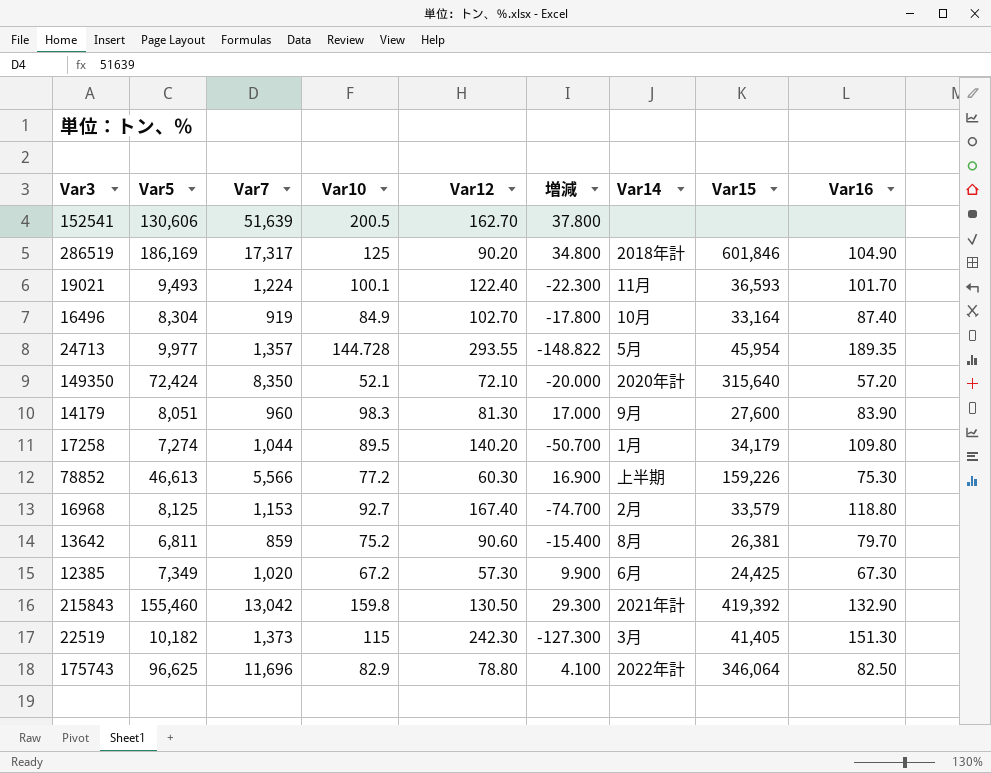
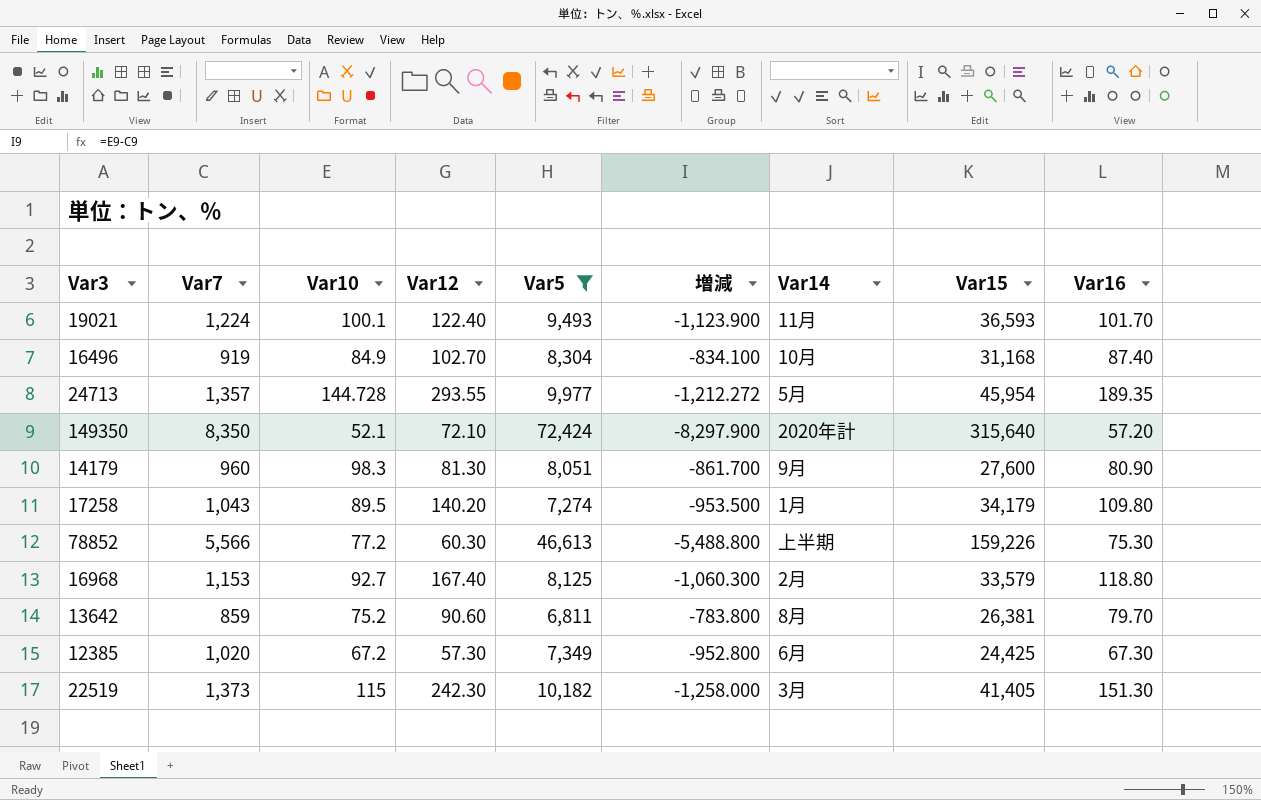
filter: none -> Var5 <= 72,424
column Var5 | position: 2 -> 5
column 増減 | formula: [Var10] - [Var12] -> [Var10] - [Var7]
16496 | Var15: 33,164 -> 31,168
14179 | Var16: 83.90 -> 80.90
17258 | Var7: 1,044 -> 1,043

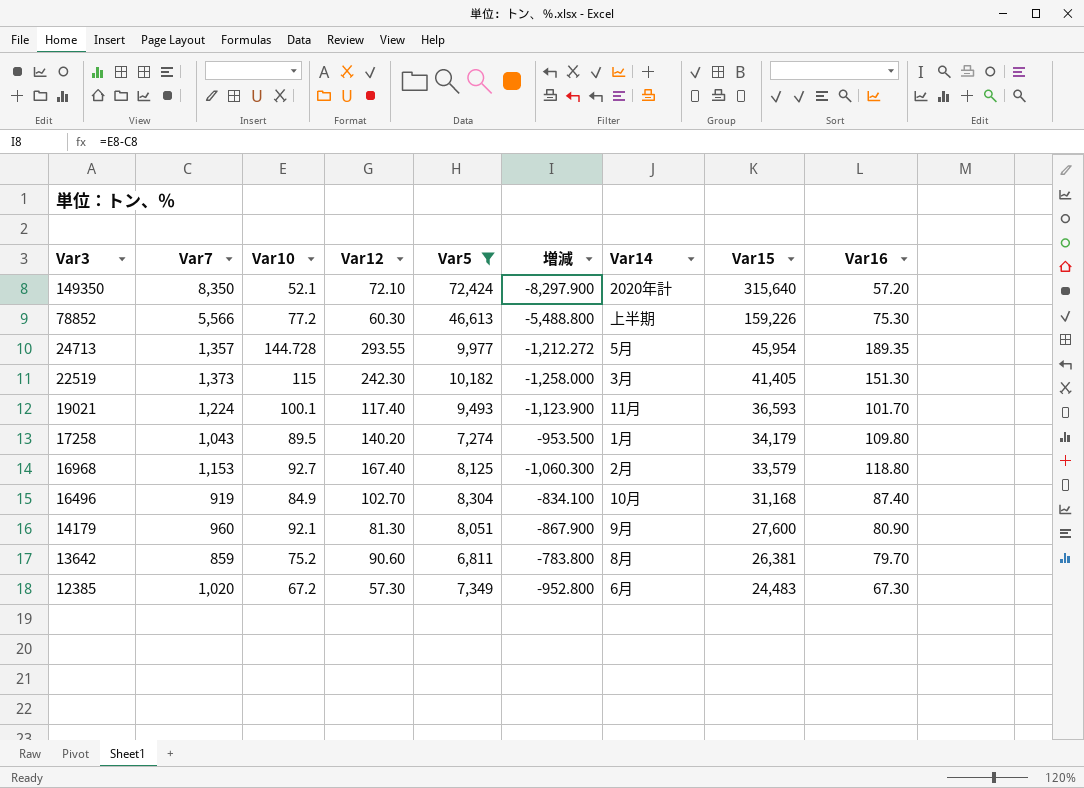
row order: none -> Var3 descending
19021 | Var12: 122.40 -> 117.40
14179 | Var10: 98.3 -> 92.1
14179 | 増減: -861.700 -> -867.900
12385 | Var15: 24,425 -> 24,483

